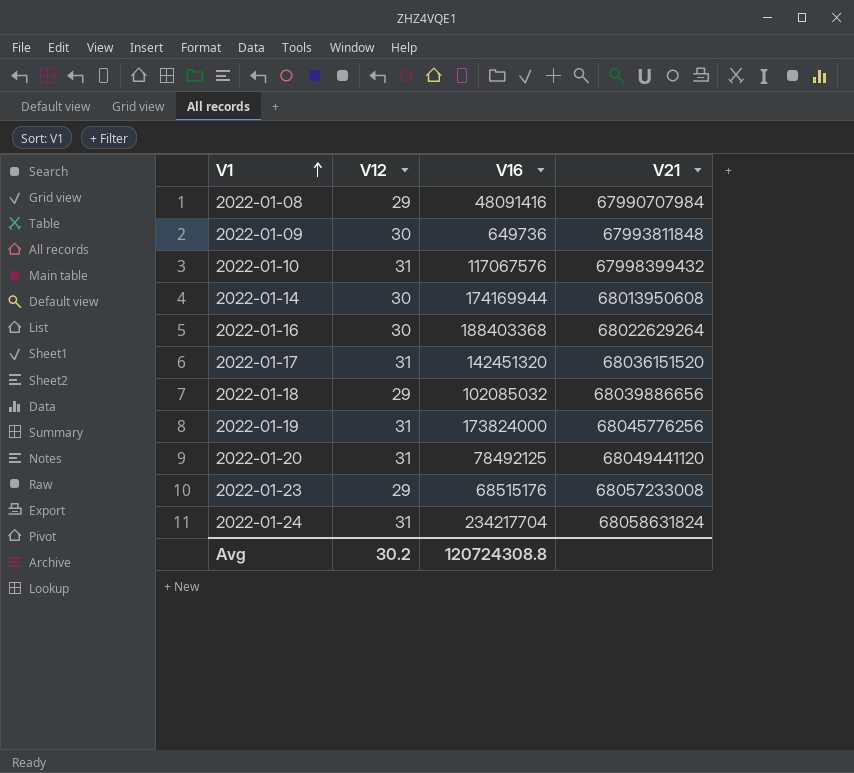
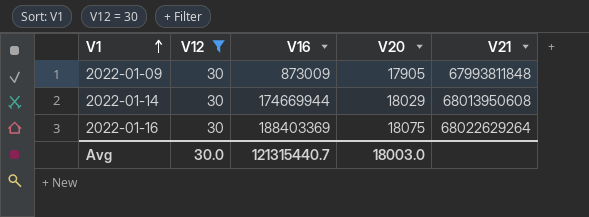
filter: none -> V12 = 30
column V20 | position: none -> 4
2022-01-09 | V16: 649736 -> 873009
2022-01-14 | V16: 174169944 -> 174669944
2022-01-16 | V16: 188403368 -> 188403369
Avg | V12: 30.2 -> 30.0
Avg | V16: 120724308.8 -> 121315440.7

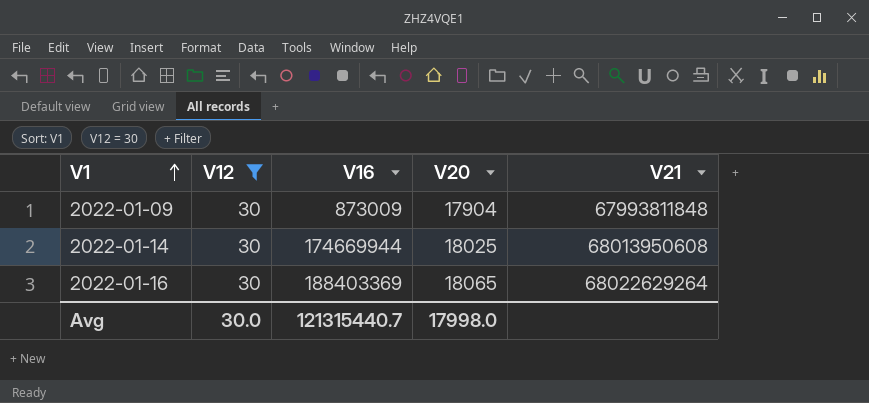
2022-01-09 | V20: 17905 -> 17904
2022-01-14 | V20: 18029 -> 18025
2022-01-16 | V20: 18075 -> 18065
Avg | V20: 18003.0 -> 17998.0

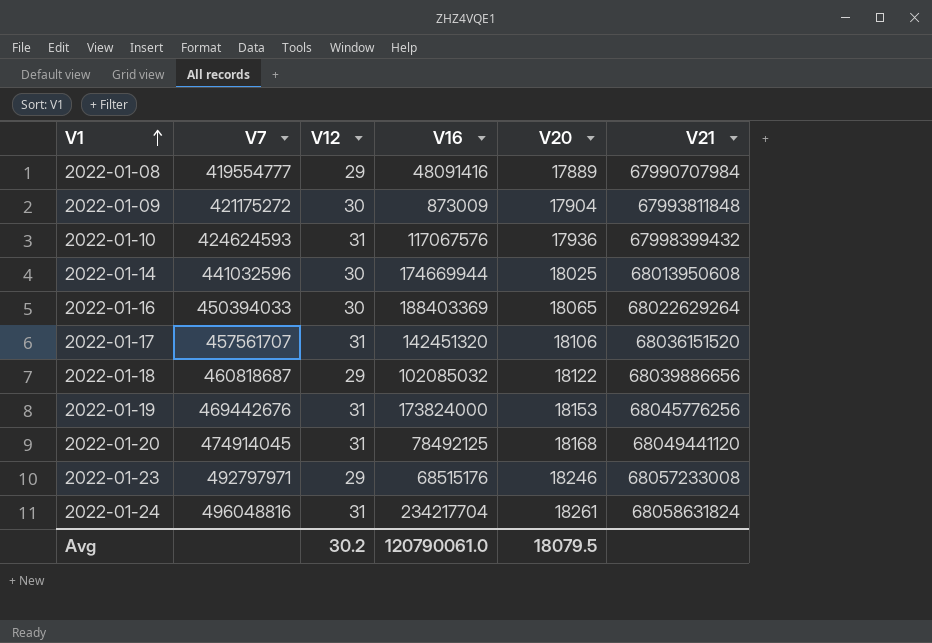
filter: V12 = 30 -> none
column V7 | position: none -> 2
Avg | V12: 30.0 -> 30.2
Avg | V16: 121315440.7 -> 120790061.0
Avg | V20: 17998.0 -> 18079.5

